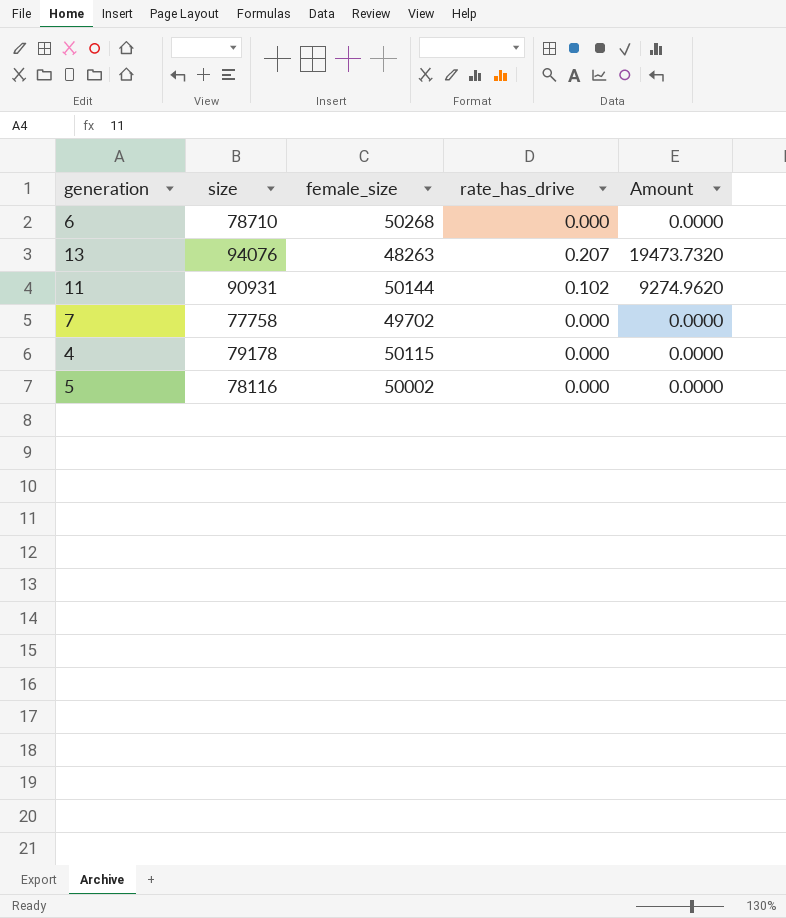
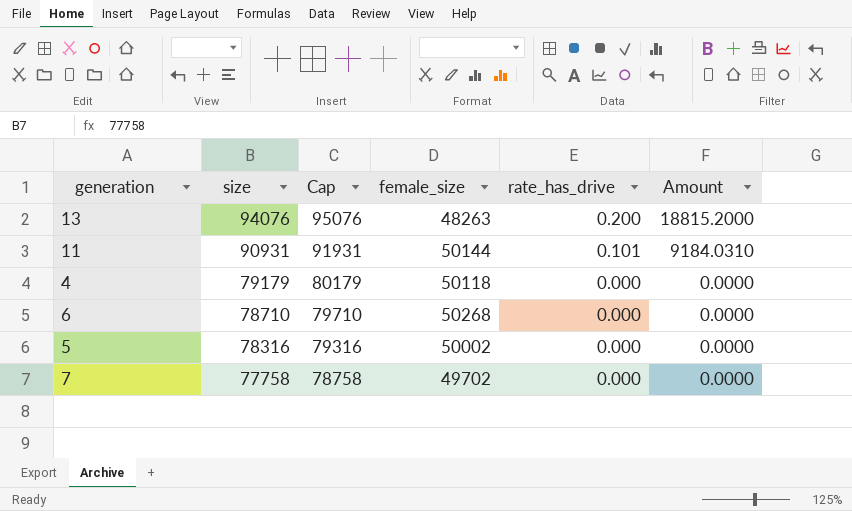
row order: none -> size descending
column Cap | formula: none -> [size] + 1000
13 | rate_has_drive: 0.207 -> 0.200
13 | Amount: 19473.7320 -> 18815.2000
11 | rate_has_drive: 0.102 -> 0.101
11 | Amount: 9274.9620 -> 9184.0310
4 | size: 79178 -> 79179
4 | female_size: 50115 -> 50118
5 | size: 78116 -> 78316

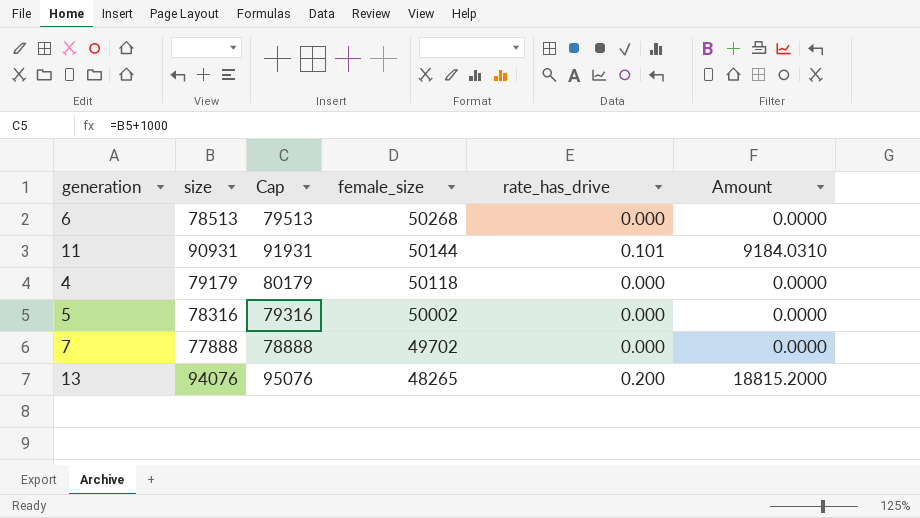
row order: size descending -> female_size descending
6 | size: 78710 -> 78513
6 | Cap: 79710 -> 79513
7 | size: 77758 -> 77888
7 | Cap: 78758 -> 78888
13 | female_size: 48263 -> 48265

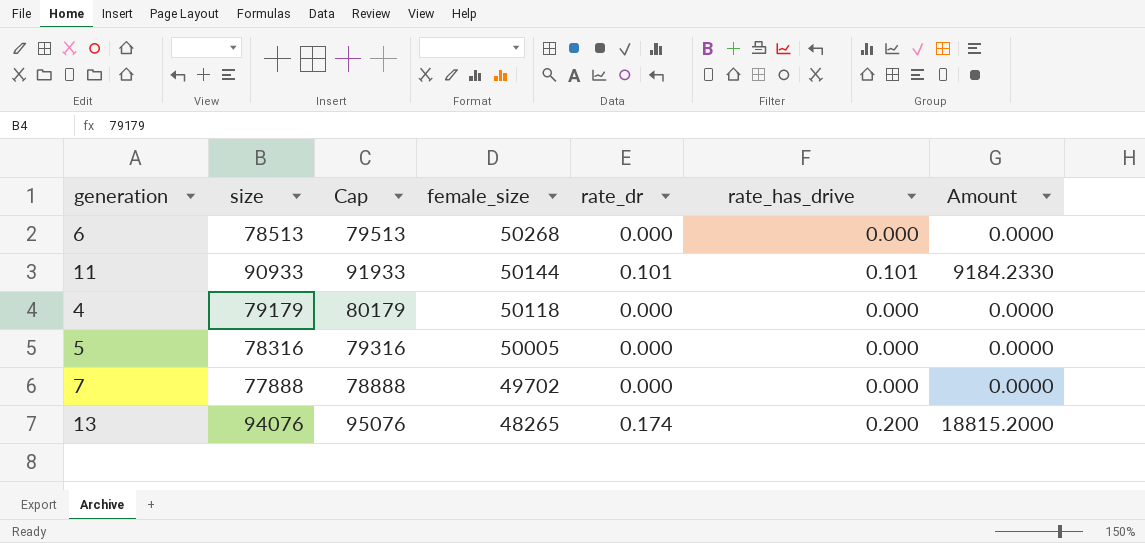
column rate_dr | position: none -> 5
11 | size: 90931 -> 90933
11 | Cap: 91931 -> 91933
11 | Amount: 9184.0310 -> 9184.2330
5 | female_size: 50002 -> 50005

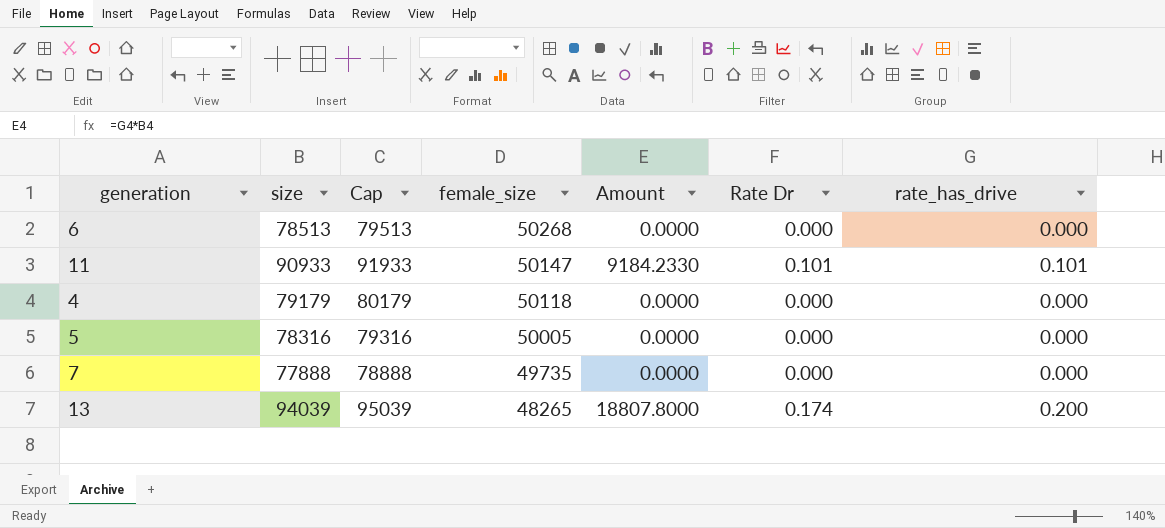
column Amount | position: 7 -> 5
column name: rate_dr -> Rate Dr
11 | female_size: 50144 -> 50147
7 | female_size: 49702 -> 49735
13 | size: 94076 -> 94039
13 | Cap: 95076 -> 95039
13 | Amount: 18815.2000 -> 18807.8000

